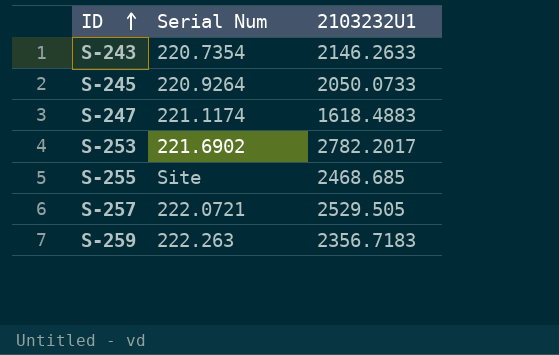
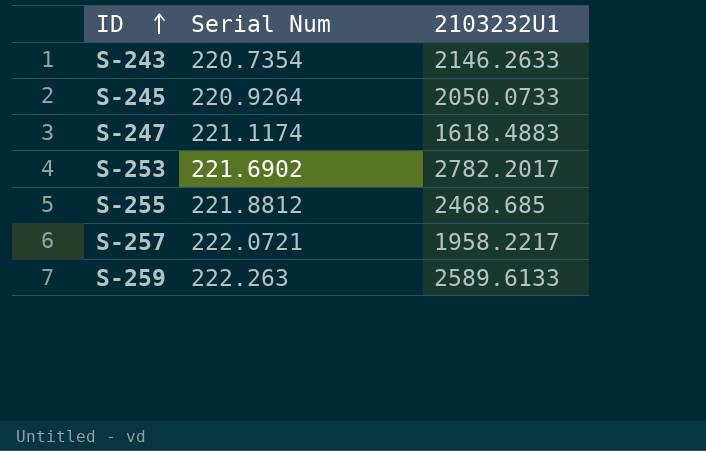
S-255 | Serial Num: Site -> 221.8812
S-257 | 2103232U1: 2529.505 -> 1958.2217
S-259 | 2103232U1: 2356.7183 -> 2589.6133

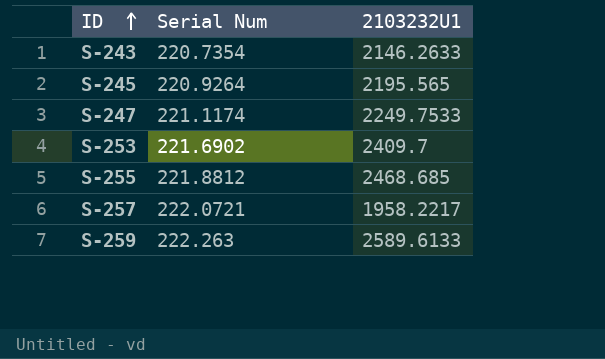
S-245 | 2103232U1: 2050.0733 -> 2195.565
S-247 | 2103232U1: 1618.4883 -> 2249.7533
S-253 | 2103232U1: 2782.2017 -> 2409.7

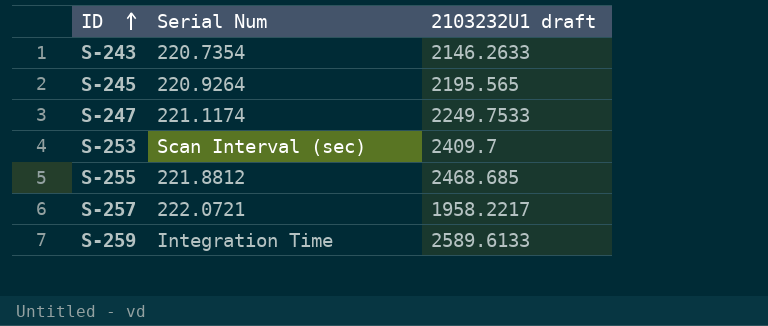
column name: 2103232U1 -> 2103232U1 draft
S-253 | Serial Num: 221.6902 -> Scan Interval (sec)
S-259 | Serial Num: 222.263 -> Integration Time

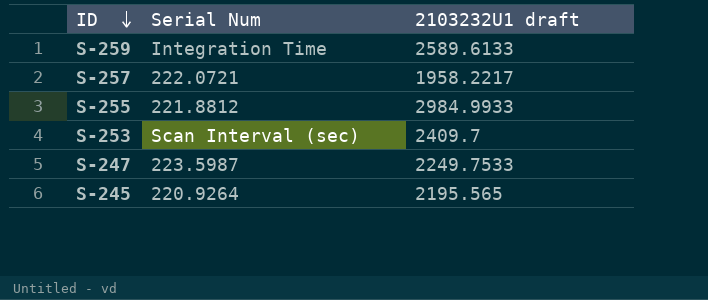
row order: ID ascending -> ID descending
row S-243: 220.7354 | 2146.2633 -> none
S-255 | 2103232U1 draft: 2468.685 -> 2984.9933
S-247 | Serial Num: 221.1174 -> 223.5987

